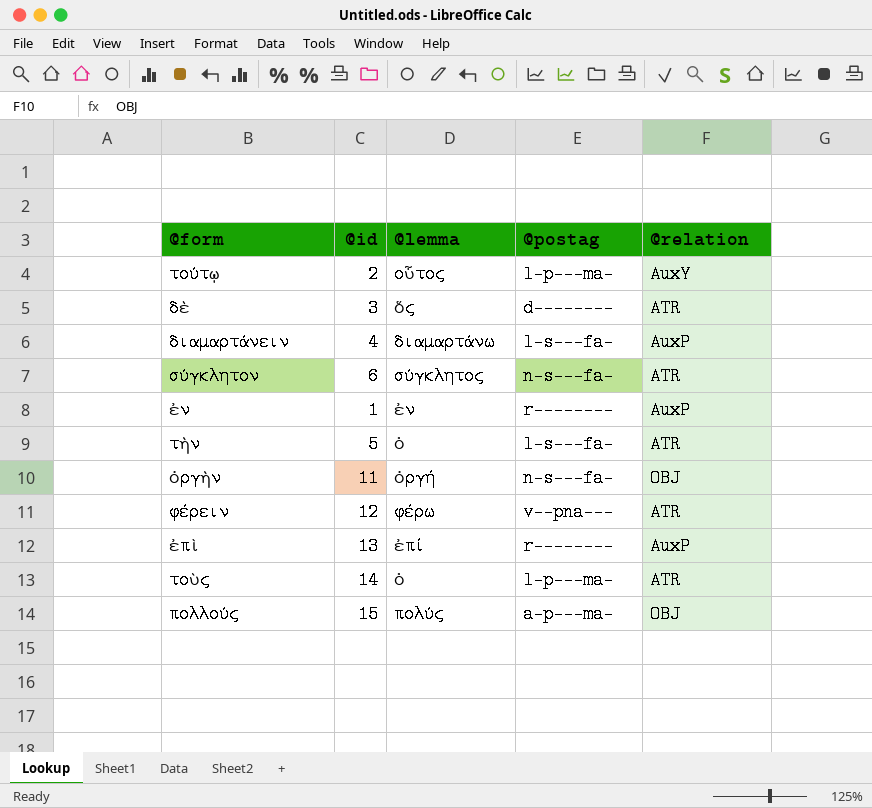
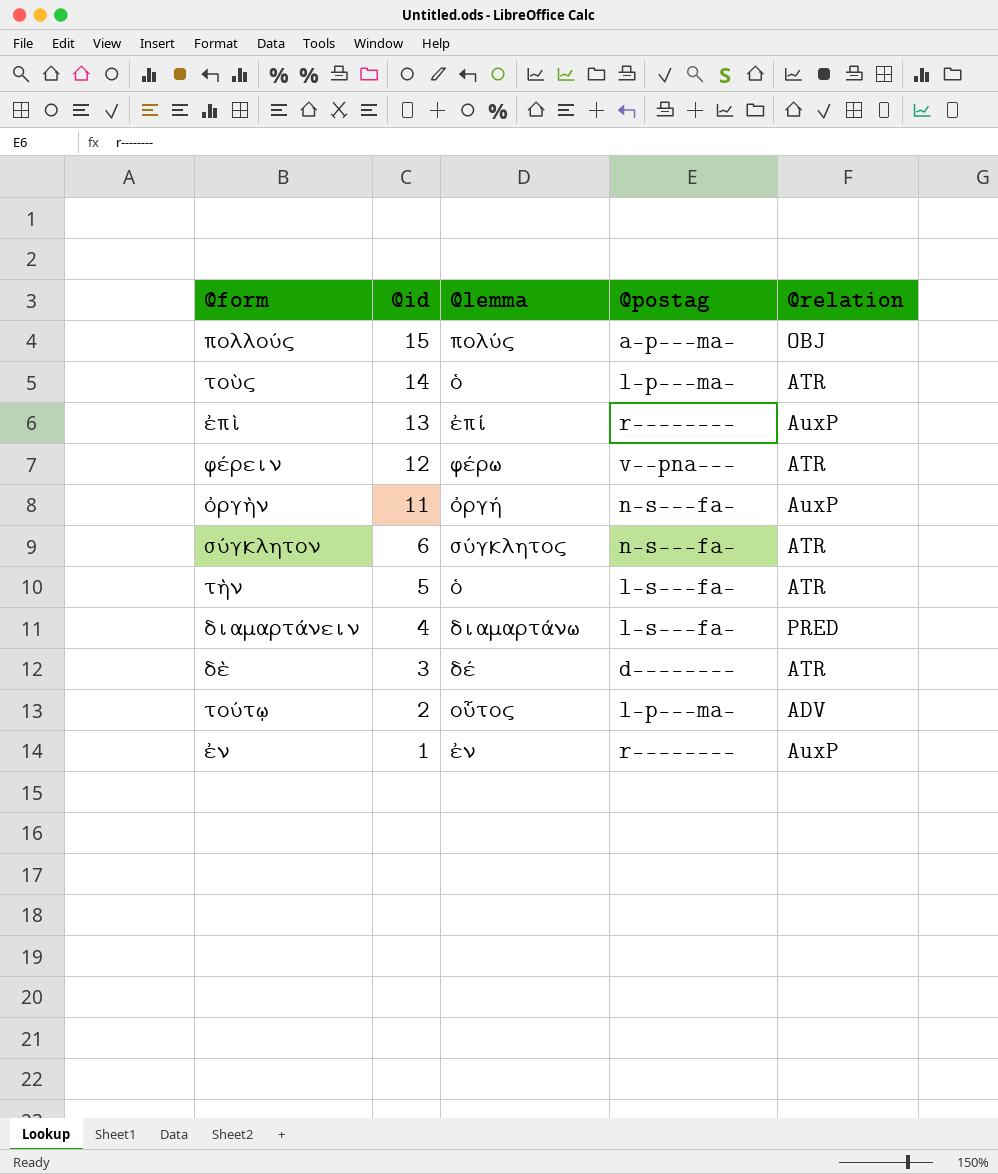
row order: none -> @id descending
ὀργὴν | @relation: OBJ -> AuxP
διαμαρτάνειν | @relation: AuxP -> PRED
δὲ | @lemma: ὅς -> δέ
τούτῳ | @relation: AuxY -> ADV

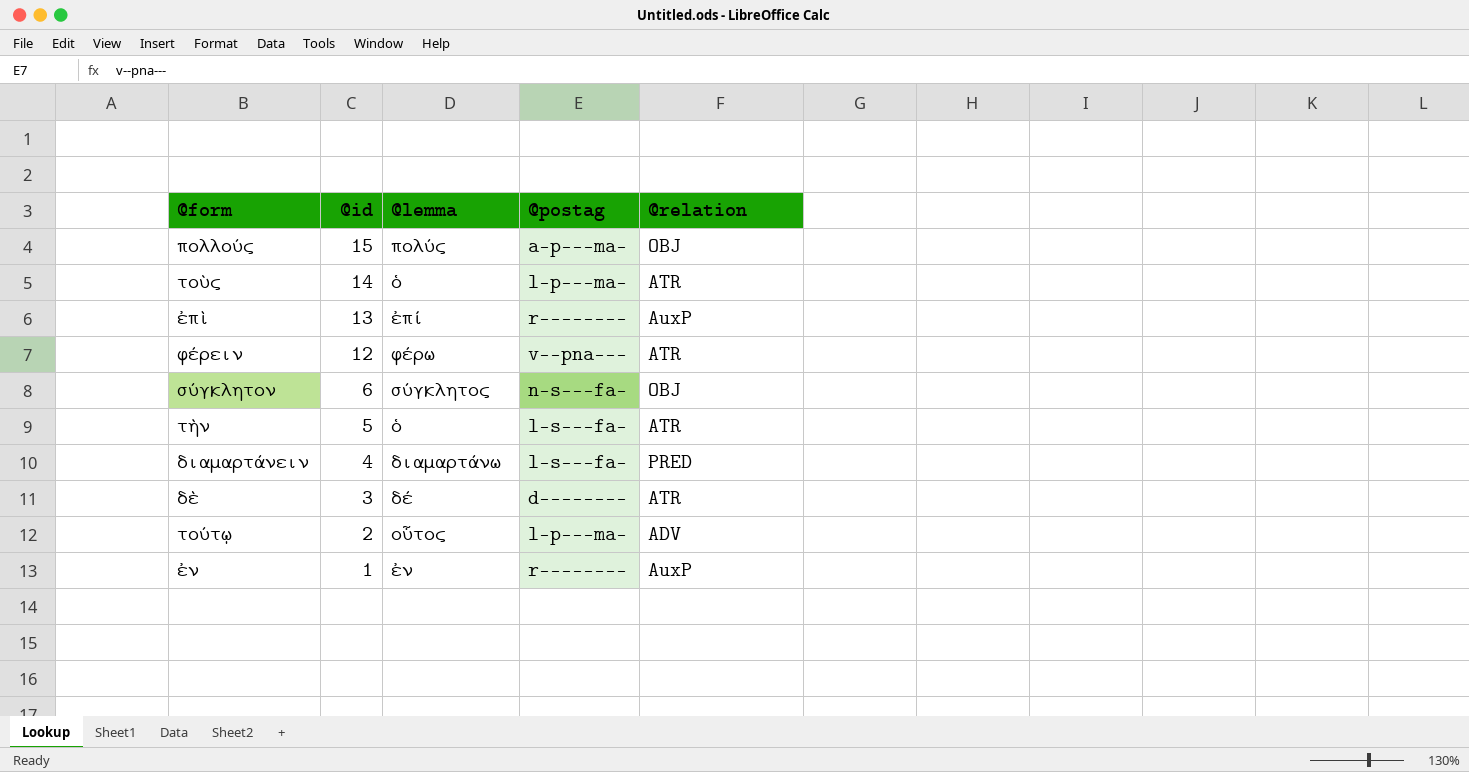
row ὀργὴν: 11 | ὀργή | n-s---fa- | AuxP -> none
σύγκλητον | @relation: ATR -> OBJ

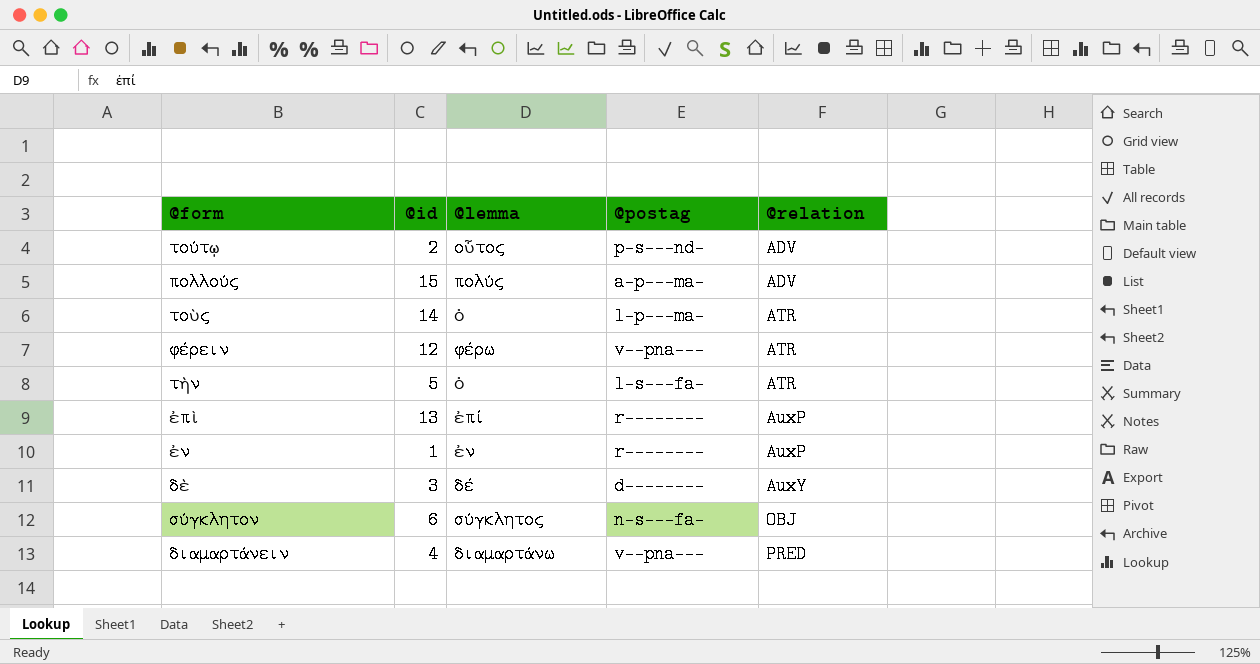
row order: @id descending -> @relation ascending
τούτῳ | @postag: l-p---ma- -> p-s---nd-
πολλούς | @relation: OBJ -> ADV
δὲ | @relation: ATR -> AuxY
διαμαρτάνειν | @postag: l-s---fa- -> v--pna---

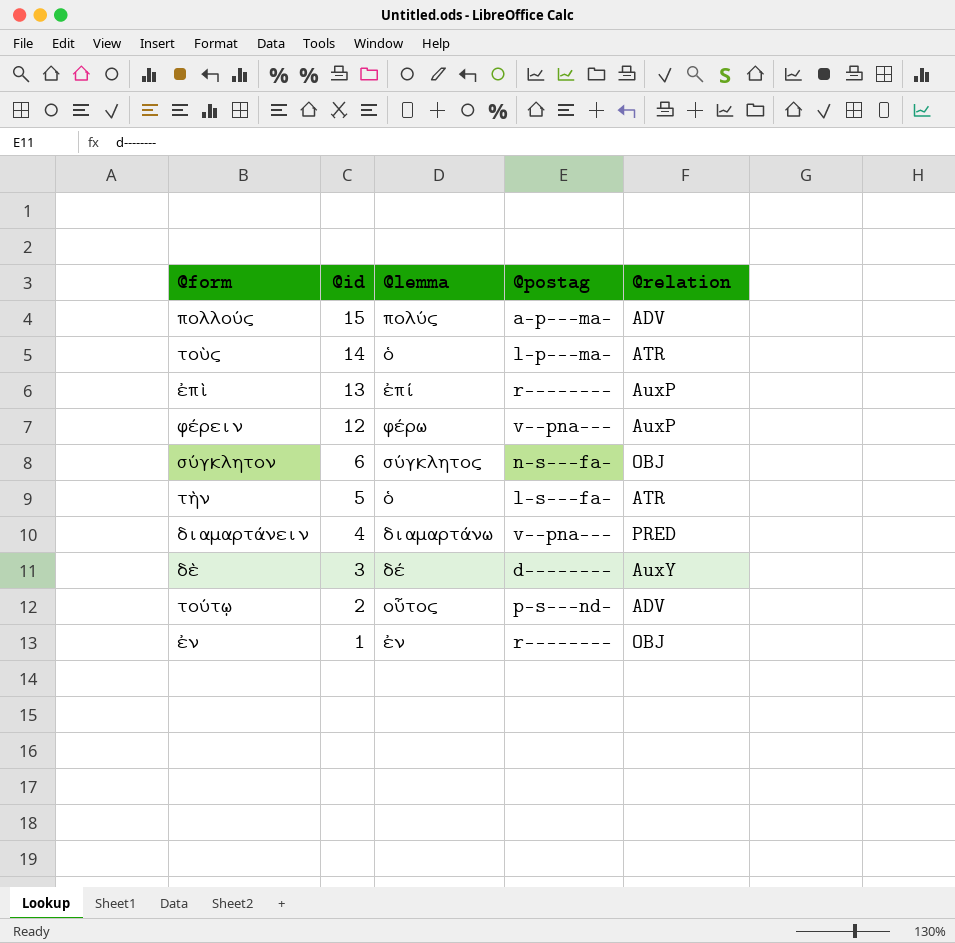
row order: @relation ascending -> @id descending
φέρειν | @relation: ATR -> AuxP
ἐν | @relation: AuxP -> OBJ

